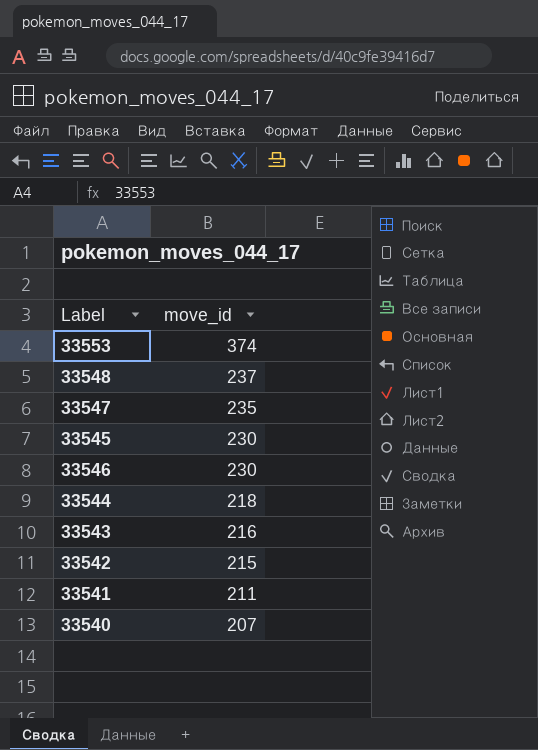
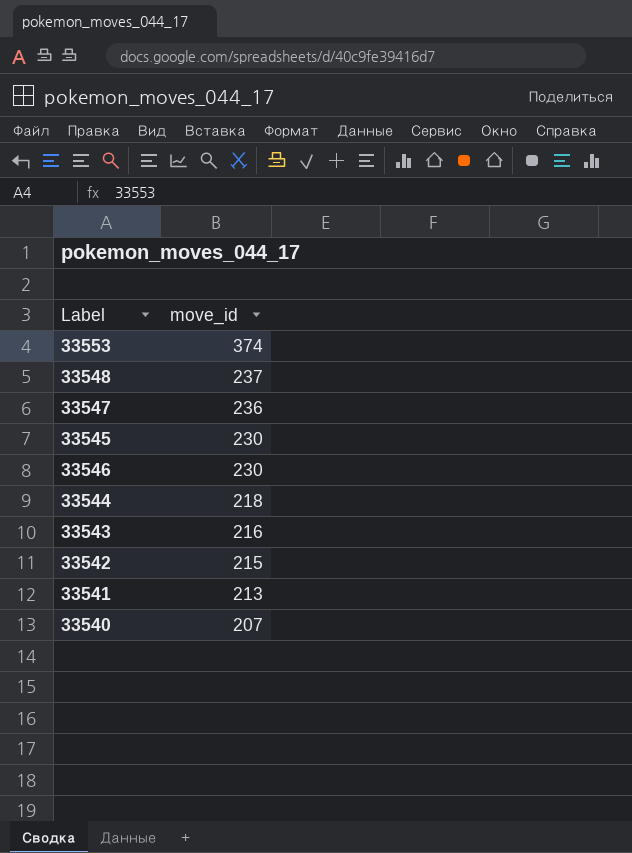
33547 | move_id: 235 -> 236
33541 | move_id: 211 -> 213

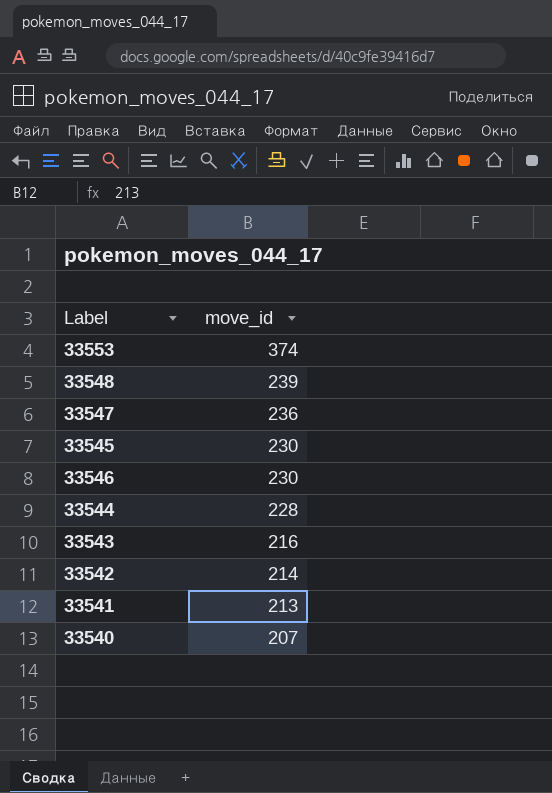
33548 | move_id: 237 -> 239
33544 | move_id: 218 -> 228
33542 | move_id: 215 -> 214

